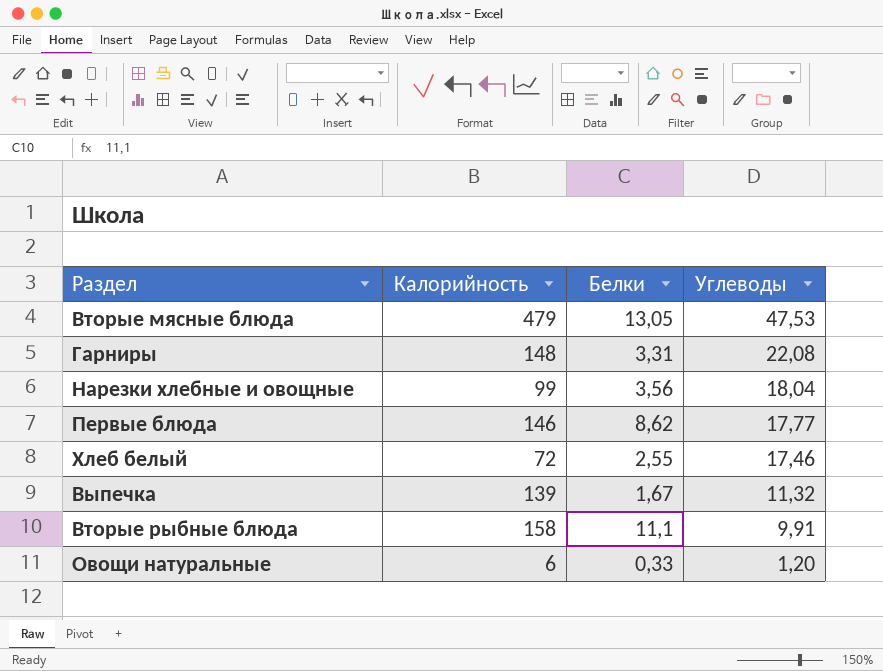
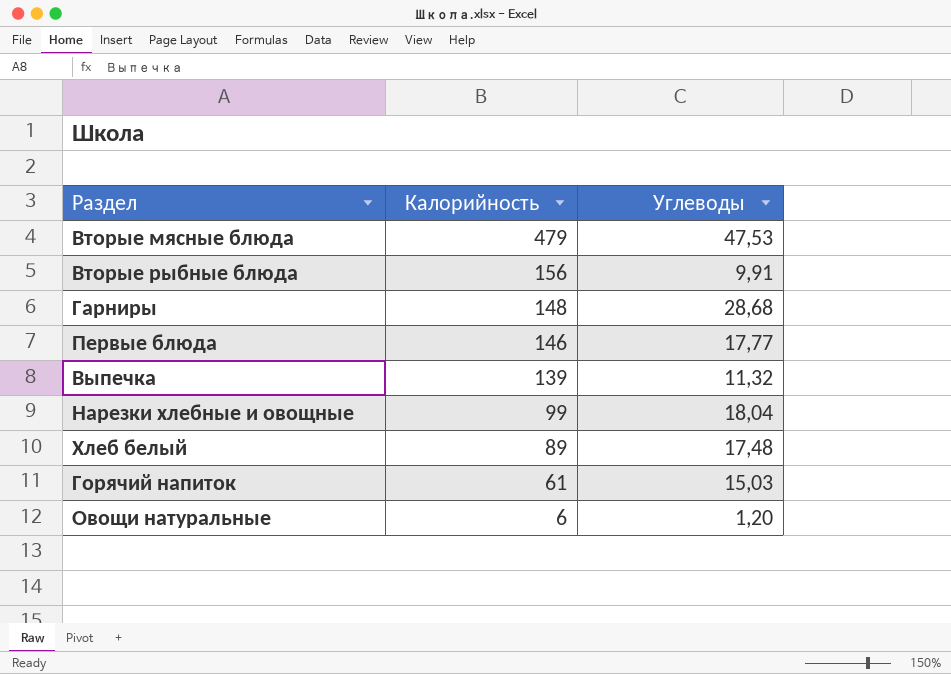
row order: Углеводы descending -> Калорийность descending
column Белки | position: 3 -> none
Вторые рыбные блюда | Калорийность: 158 -> 156
Гарниры | Углеводы: 22,08 -> 28,68
Хлеб белый | Калорийность: 72 -> 89
Хлеб белый | Углеводы: 17,46 -> 17,48
row Горячий напиток: none -> 61 | 15,03

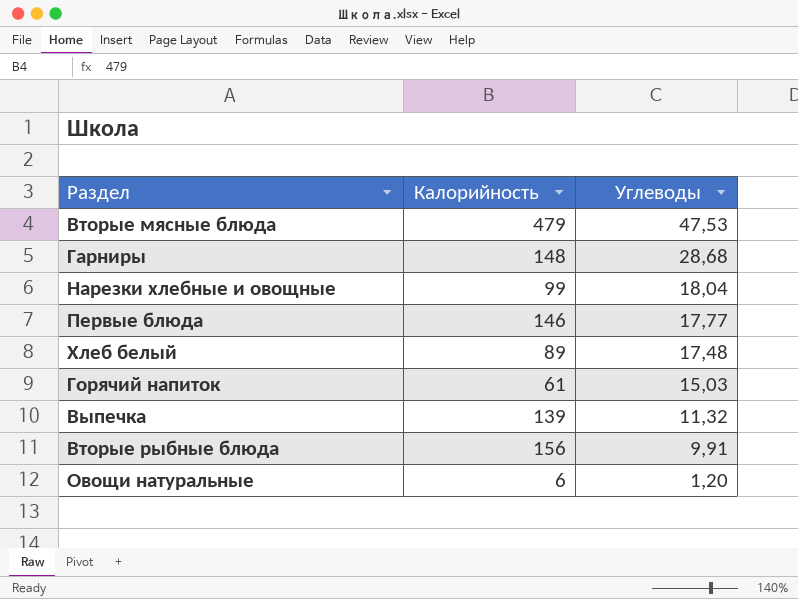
row order: Калорийность descending -> Углеводы descending

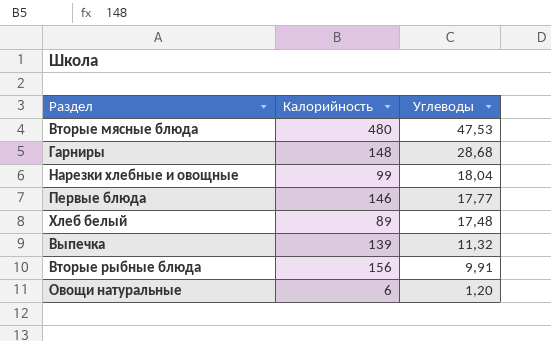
row Горячий напиток: 61 | 15,03 -> none
Вторые мясные блюда | Калорийность: 479 -> 480

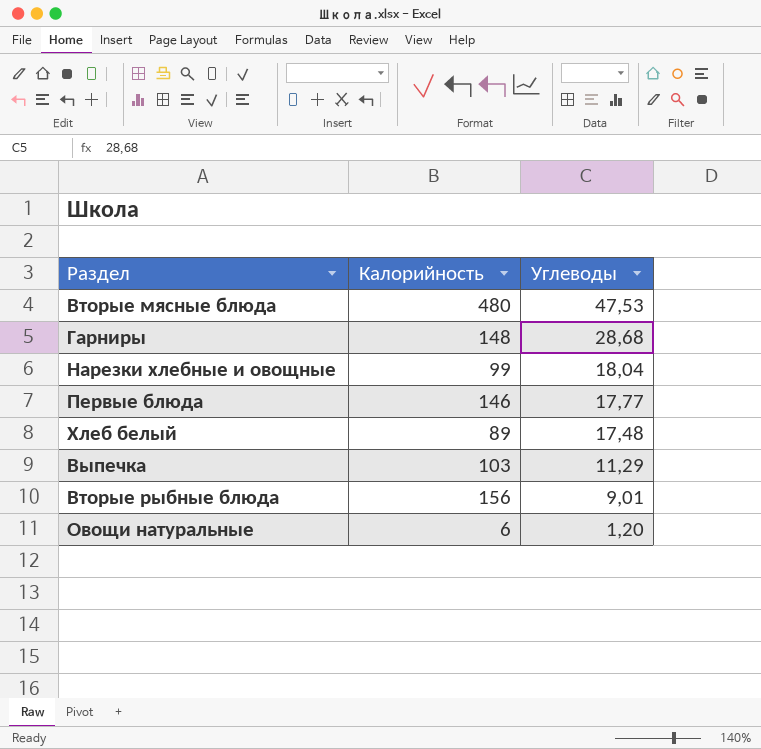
Выпечка | Калорийность: 139 -> 103
Выпечка | Углеводы: 11,32 -> 11,29
Вторые рыбные блюда | Углеводы: 9,91 -> 9,01

